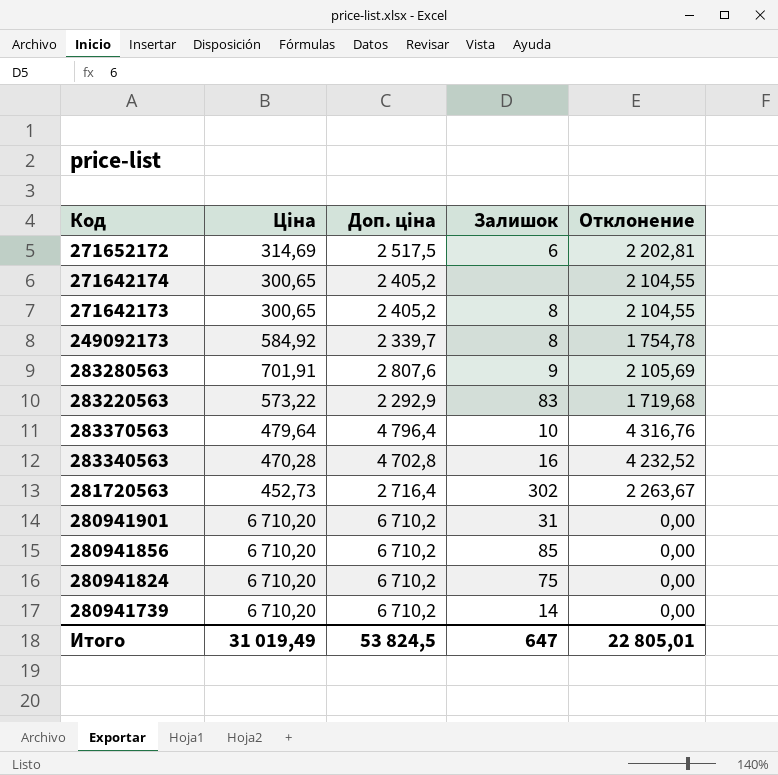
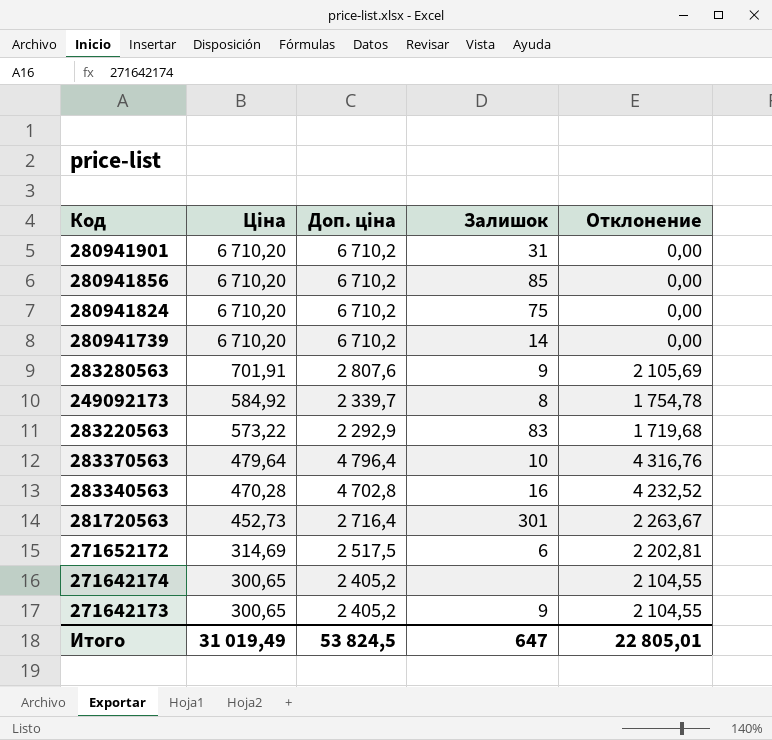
row order: none -> Ціна descending
281720563 | Залишок: 302 -> 301
271642173 | Залишок: 8 -> 9

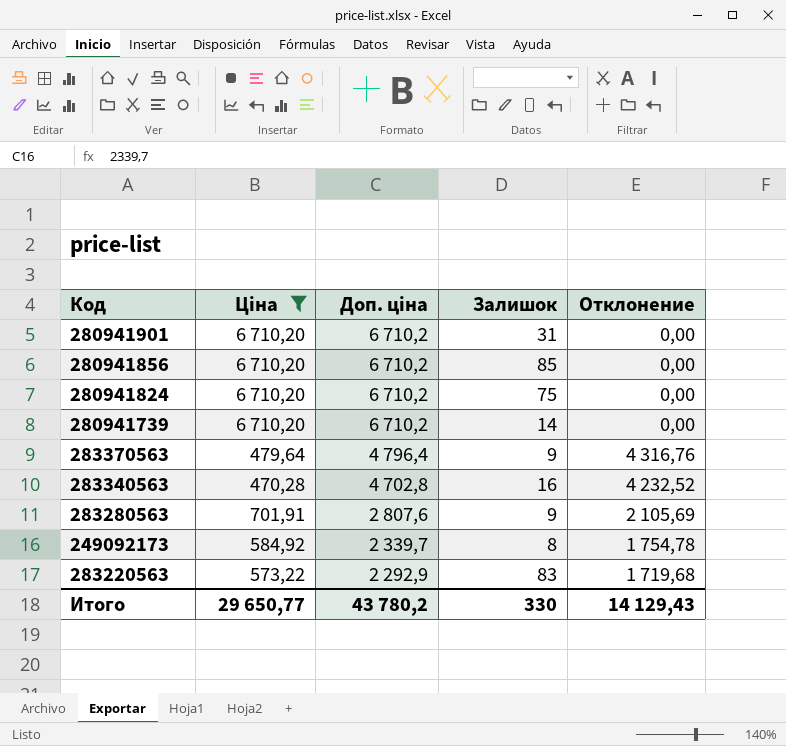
filter: none -> Ціна >= 470,28
row order: Ціна descending -> Доп. ціна descending
283370563 | Залишок: 10 -> 9
Итого | Ціна: 31 019,49 -> 29 650,77
Итого | Доп. ціна: 53 824,5 -> 43 780,2
Итого | Залишок: 647 -> 330
Итого | Отклонение: 22 805,01 -> 14 129,43

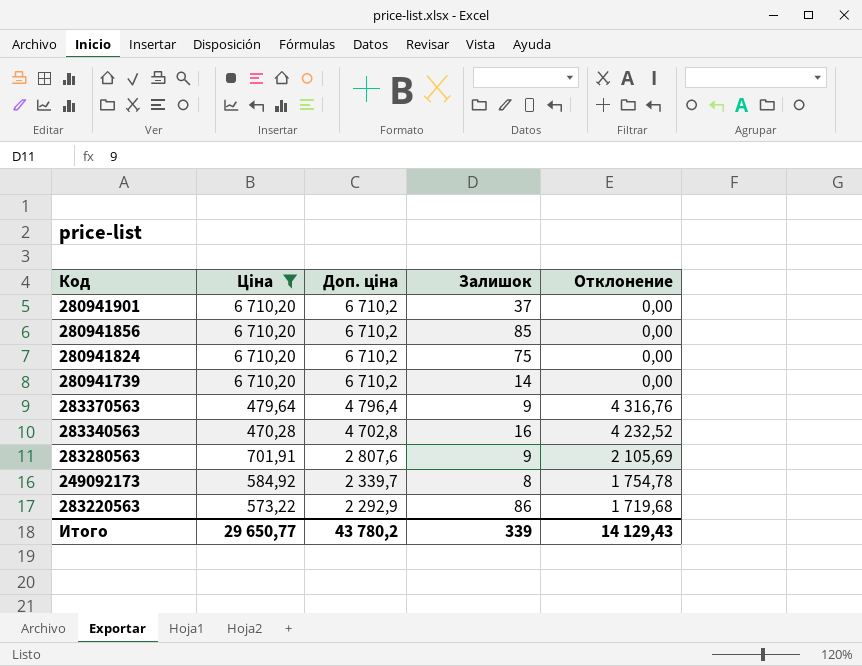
280941901 | Залишок: 31 -> 37
283220563 | Залишок: 83 -> 86
Итого | Залишок: 330 -> 339

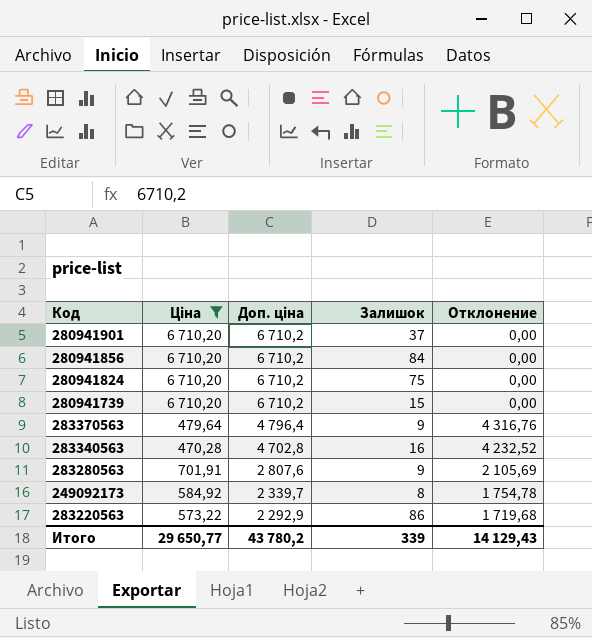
280941856 | Залишок: 85 -> 84
280941739 | Залишок: 14 -> 15

